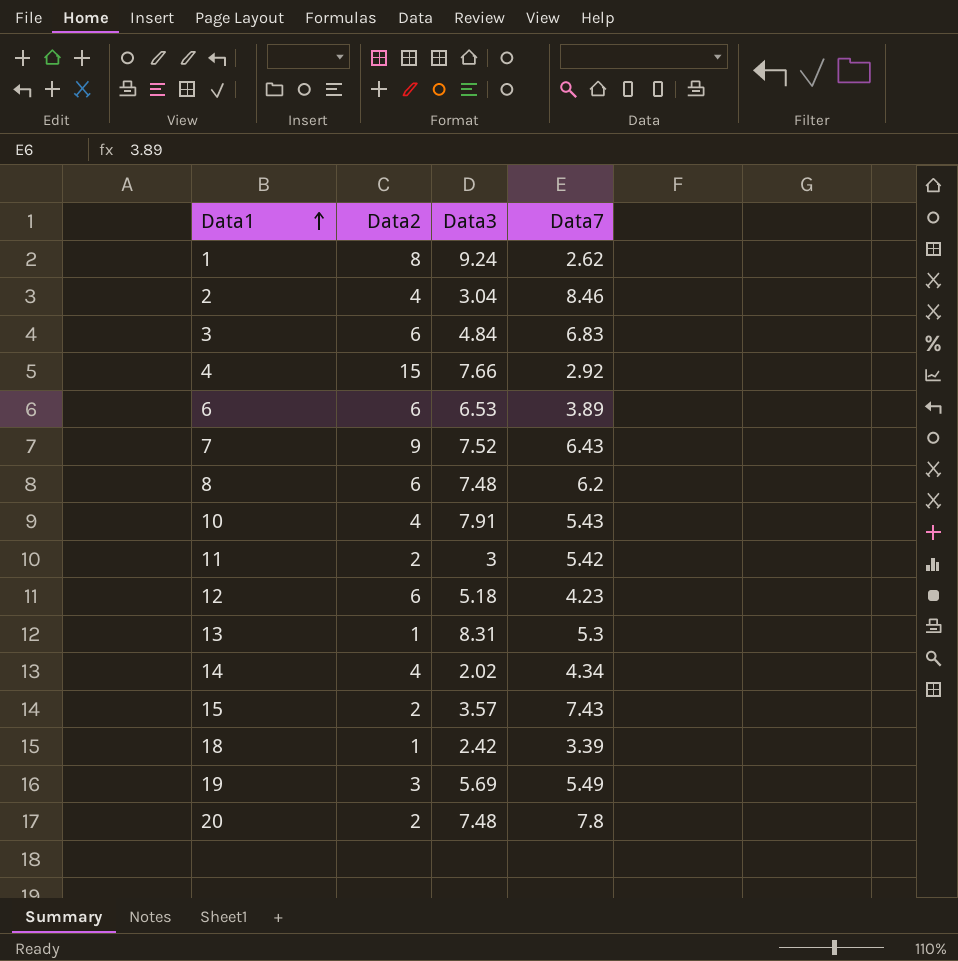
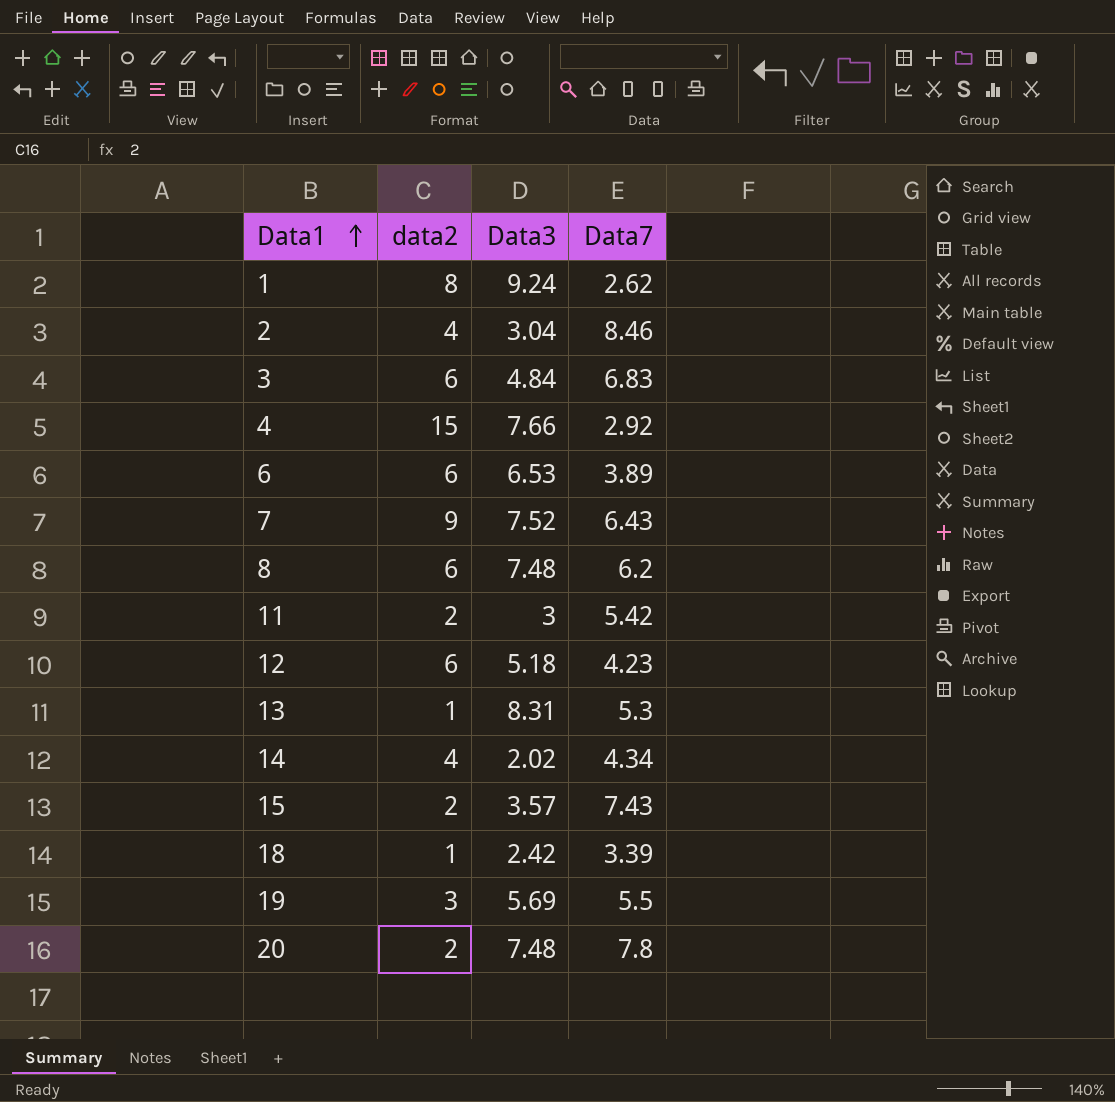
column name: Data2 -> data2
row 10: 4 | 7.91 | 5.43 -> none
19 | Data7: 5.49 -> 5.5

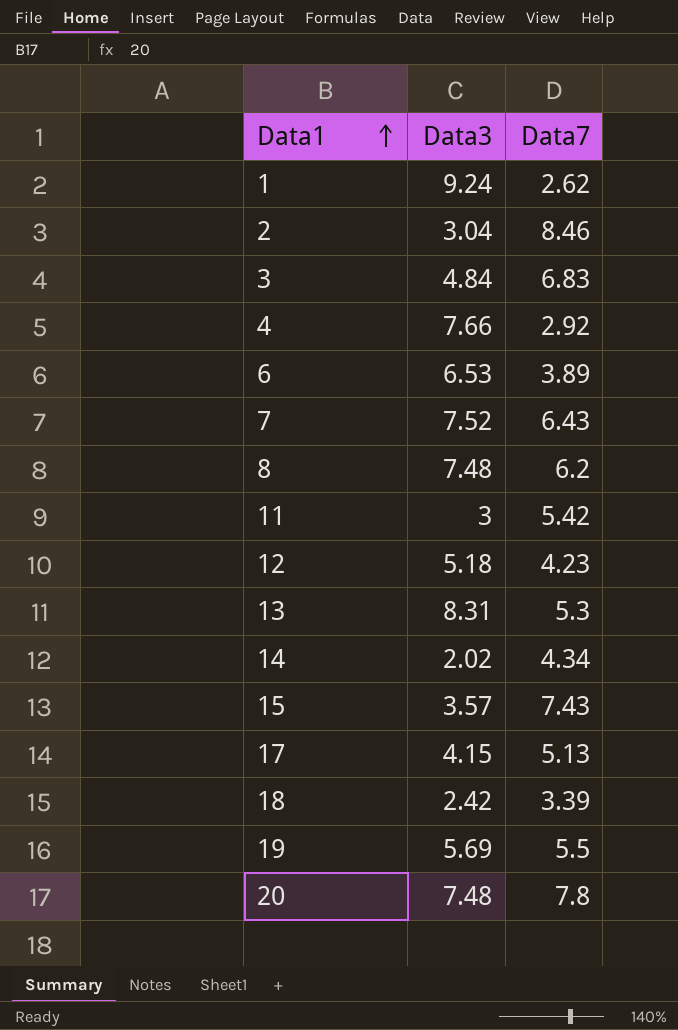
column data2 | position: 2 -> none
row 17: none -> 4.15 | 5.13

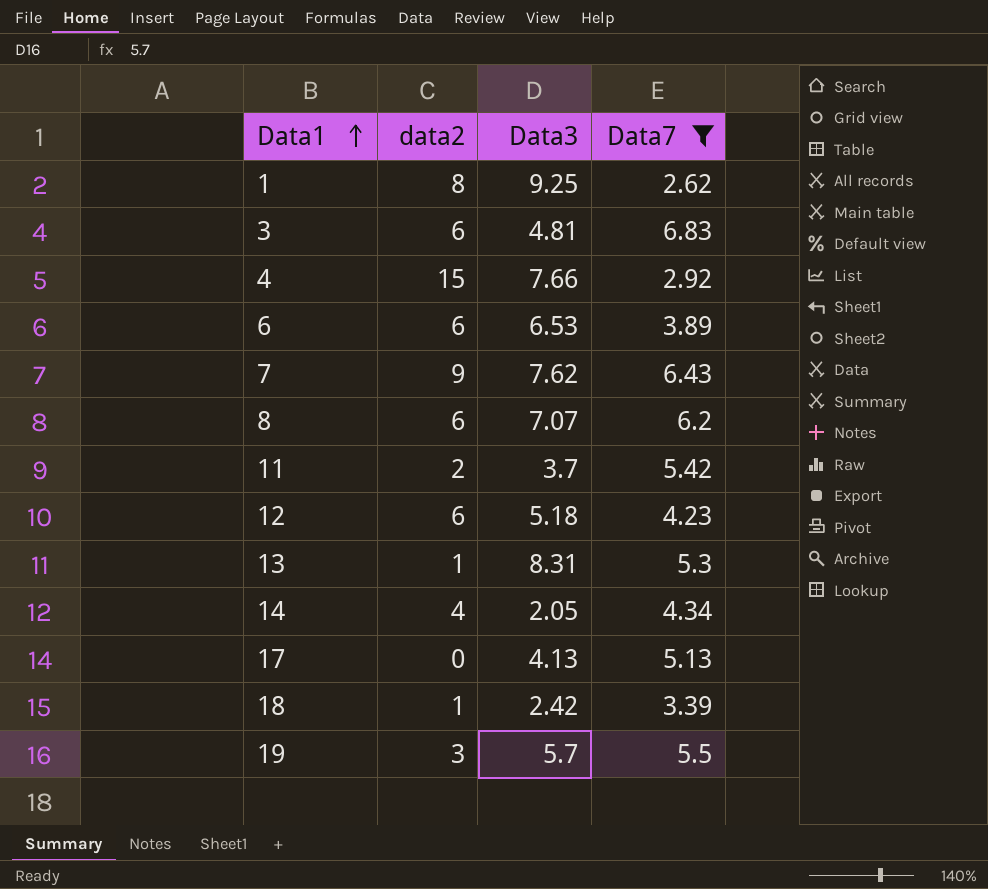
filter: none -> Data7 <= 6.83
column data2 | position: none -> 2
1 | Data3: 9.24 -> 9.25
3 | Data3: 4.84 -> 4.81
7 | Data3: 7.52 -> 7.62
8 | Data3: 7.48 -> 7.07
11 | Data3: 3 -> 3.7
14 | Data3: 2.02 -> 2.05
17 | Data3: 4.15 -> 4.13
19 | Data3: 5.69 -> 5.7

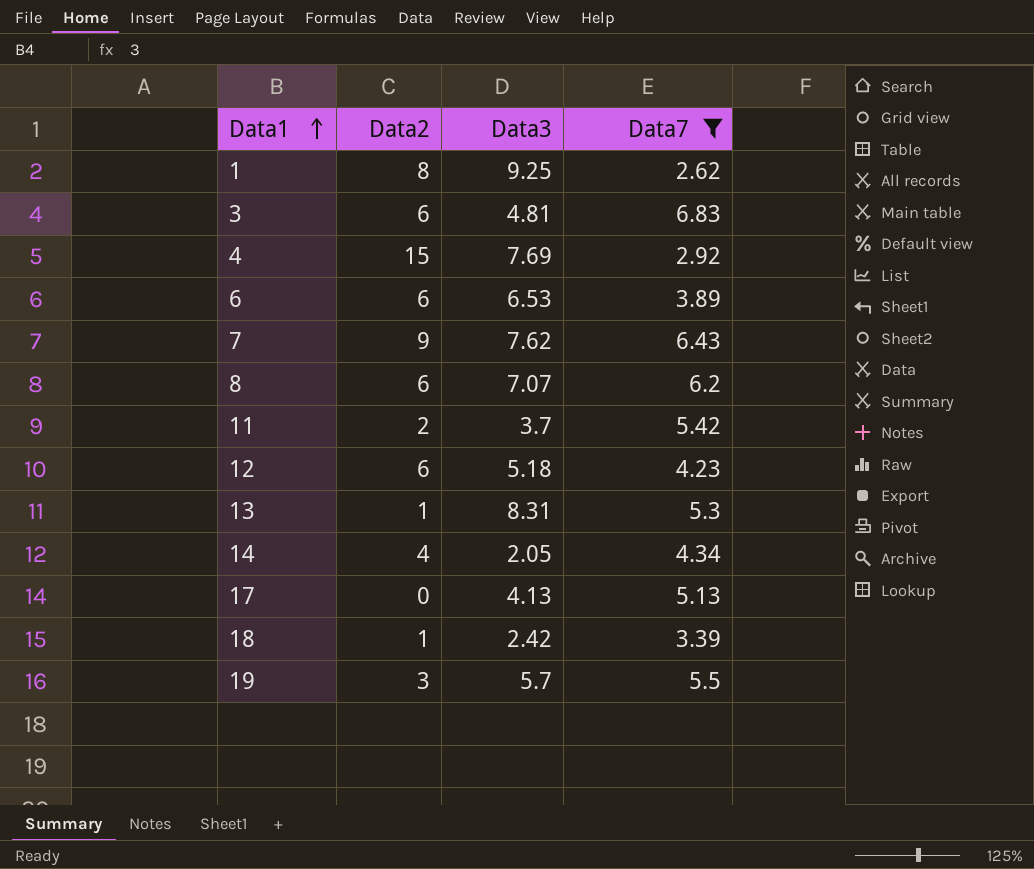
column name: data2 -> Data2
4 | Data3: 7.66 -> 7.69

